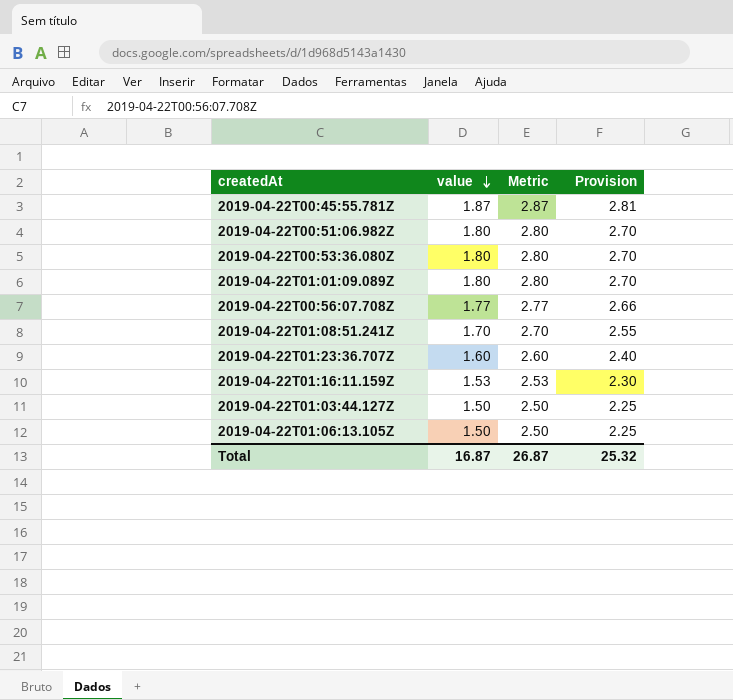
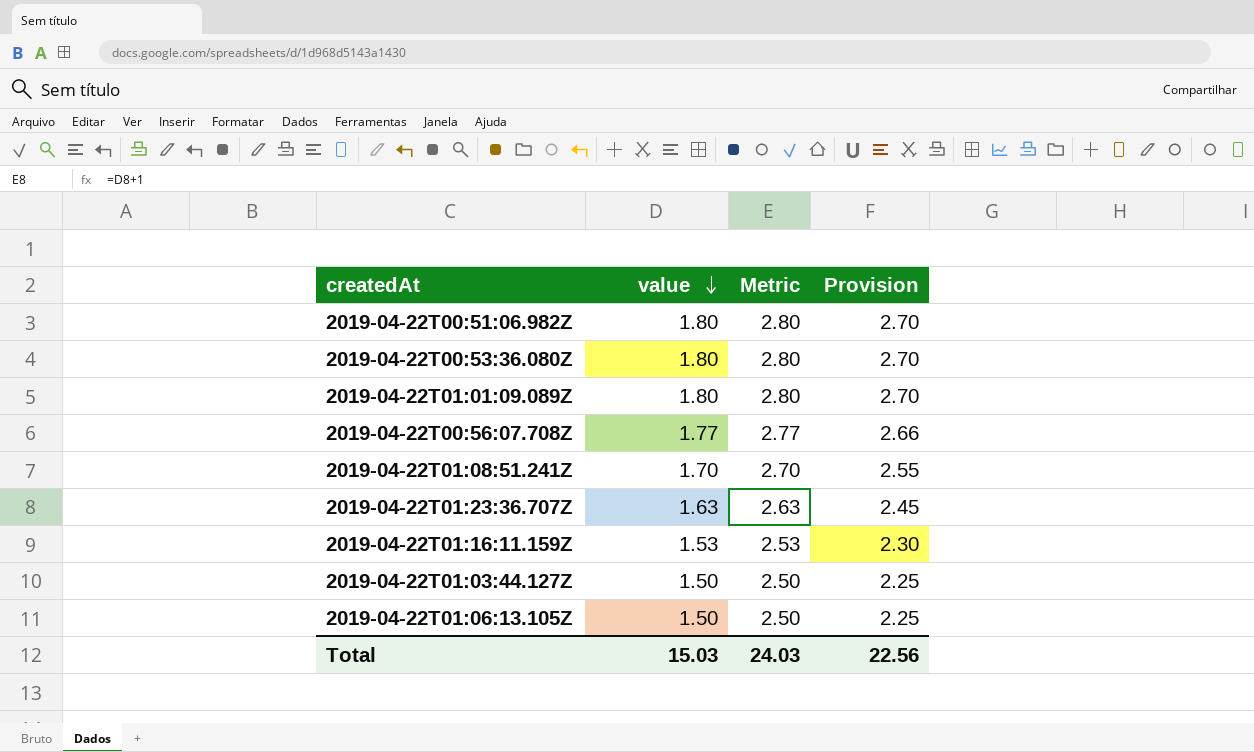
row 2019-04-22T00:45:55.781Z: 1.87 | 2.87 | 2.81 -> none
2019-04-22T01:23:36.707Z | value: 1.60 -> 1.63
2019-04-22T01:23:36.707Z | Metric: 2.60 -> 2.63
2019-04-22T01:23:36.707Z | Provision: 2.40 -> 2.45
Total | value: 16.87 -> 15.03
Total | Metric: 26.87 -> 24.03
Total | Provision: 25.32 -> 22.56

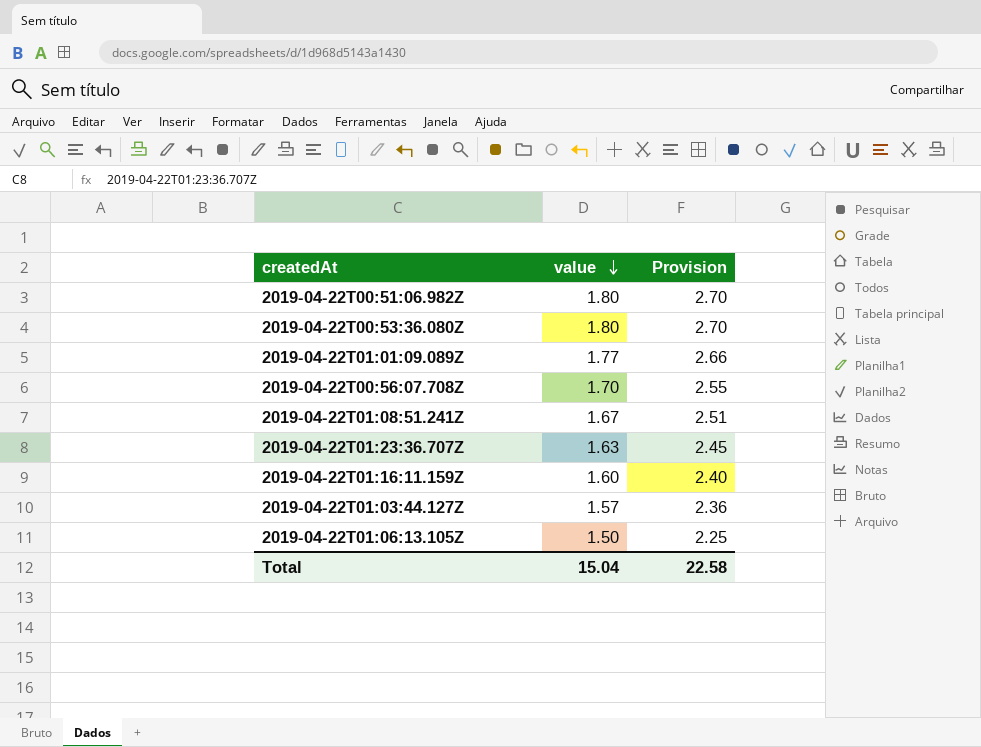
column Metric | formula: [value] + 1 -> none
2019-04-22T01:01:09.089Z | value: 1.80 -> 1.77
2019-04-22T01:01:09.089Z | Provision: 2.70 -> 2.66
2019-04-22T00:56:07.708Z | value: 1.77 -> 1.70
2019-04-22T00:56:07.708Z | Provision: 2.66 -> 2.55
2019-04-22T01:08:51.241Z | value: 1.70 -> 1.67
2019-04-22T01:08:51.241Z | Provision: 2.55 -> 2.51
2019-04-22T01:16:11.159Z | value: 1.53 -> 1.60
2019-04-22T01:16:11.159Z | Provision: 2.30 -> 2.40
2019-04-22T01:03:44.127Z | value: 1.50 -> 1.57
2019-04-22T01:03:44.127Z | Provision: 2.25 -> 2.36
Total | value: 15.03 -> 15.04
Total | Provision: 22.56 -> 22.58

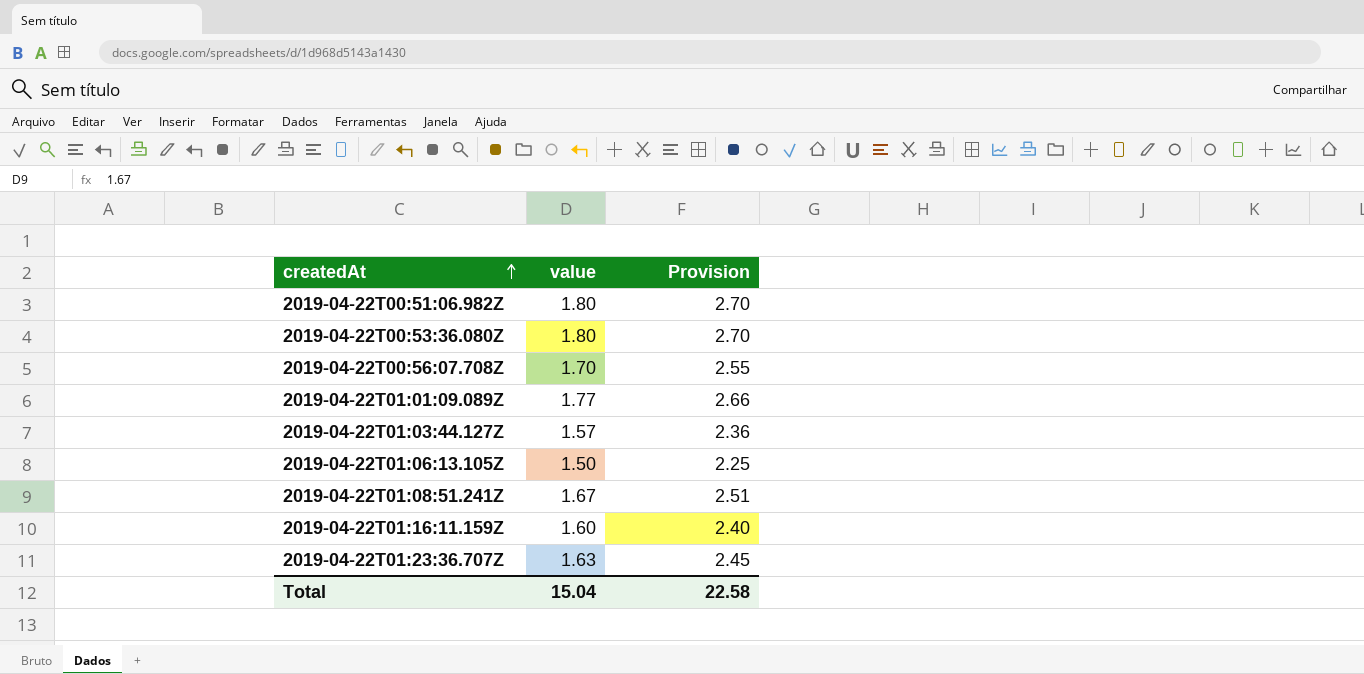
row order: value descending -> createdAt ascending

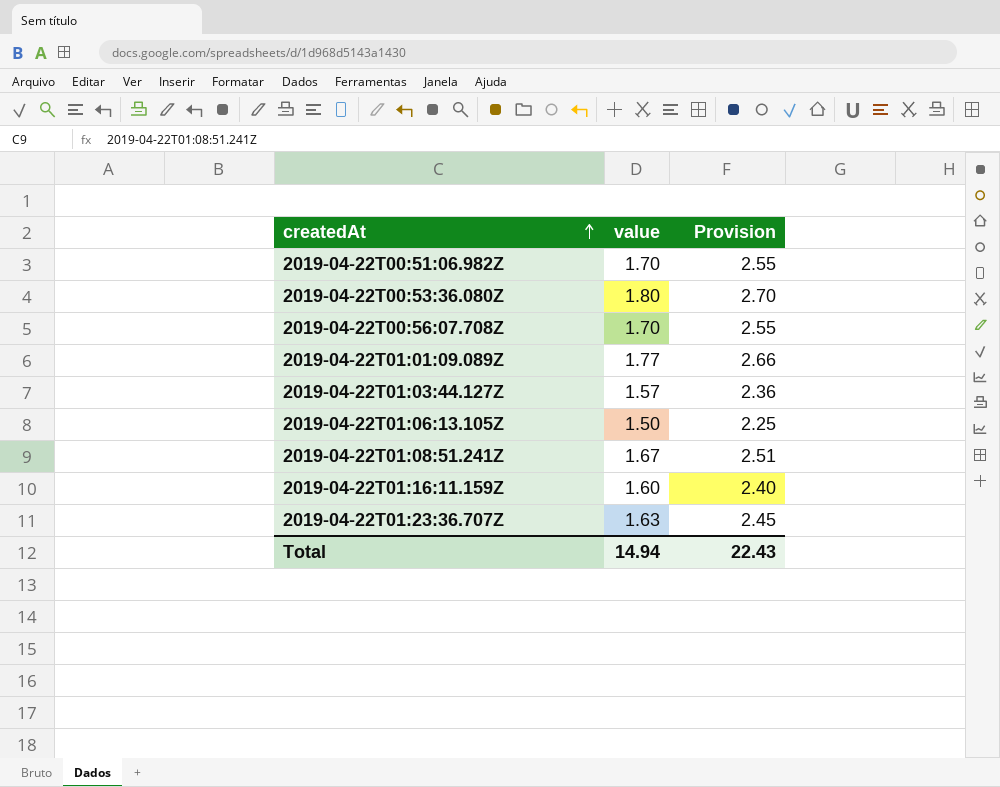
2019-04-22T00:51:06.982Z | value: 1.80 -> 1.70
2019-04-22T00:51:06.982Z | Provision: 2.70 -> 2.55
Total | value: 15.04 -> 14.94
Total | Provision: 22.58 -> 22.43

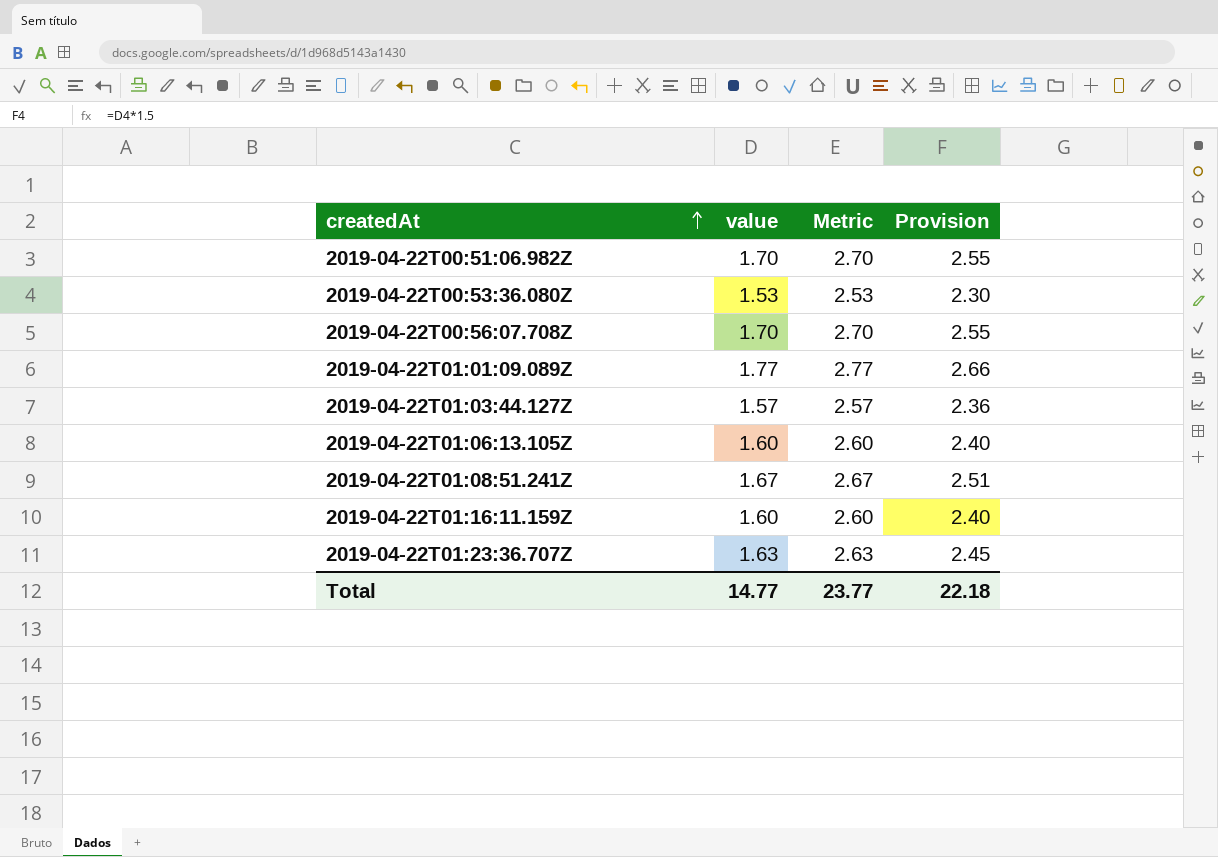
column Metric | formula: none -> [value] + 1
2019-04-22T00:53:36.080Z | value: 1.80 -> 1.53
2019-04-22T00:53:36.080Z | Provision: 2.70 -> 2.30
2019-04-22T01:06:13.105Z | value: 1.50 -> 1.60
2019-04-22T01:06:13.105Z | Provision: 2.25 -> 2.40
Total | value: 14.94 -> 14.77
Total | Provision: 22.43 -> 22.18

